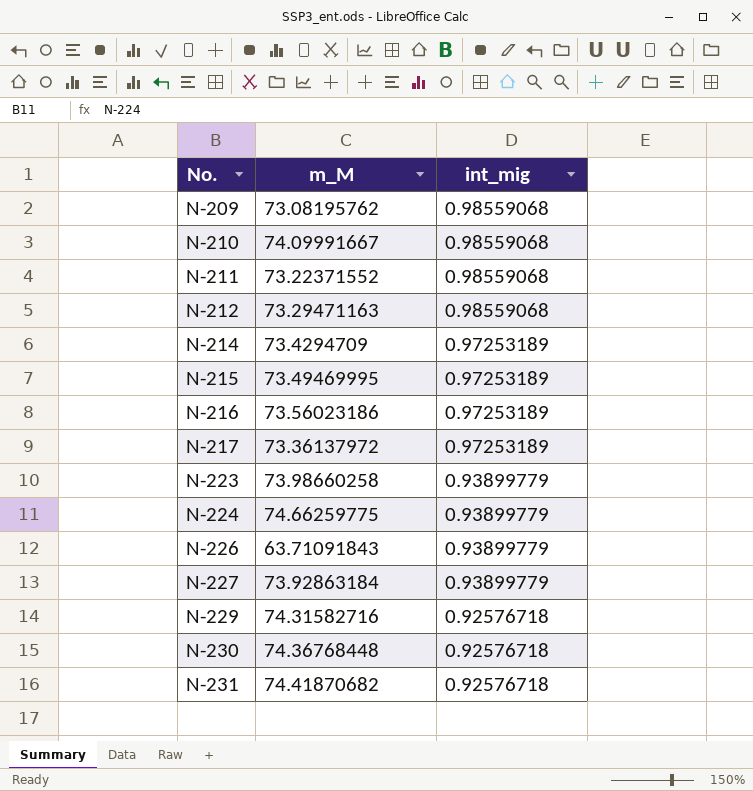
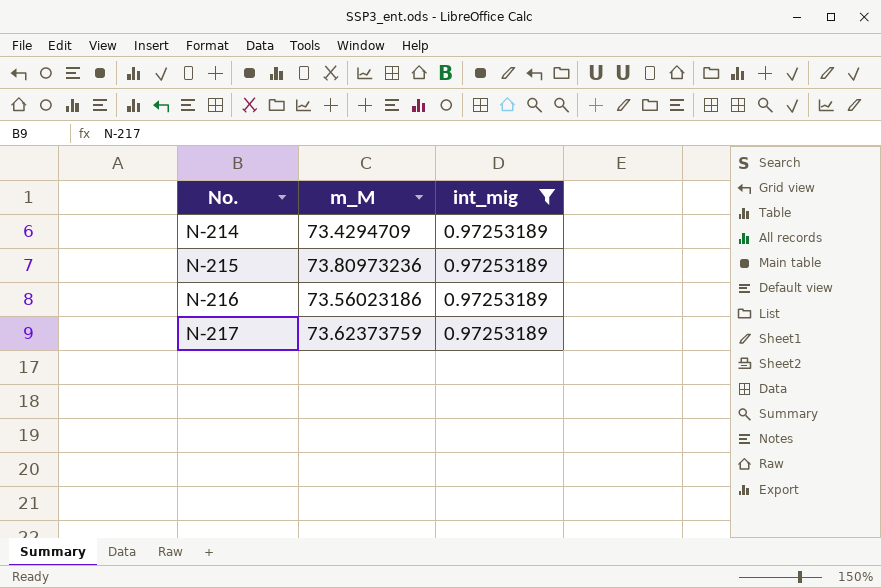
filter: none -> int_mig = 0.97253189
N-215 | m_M: 73.49469995 -> 73.80973236
N-217 | m_M: 73.36137972 -> 73.62373759

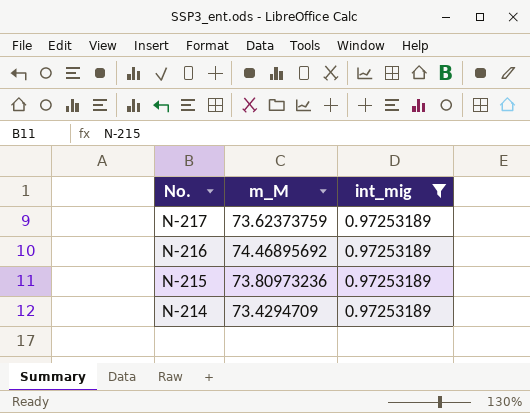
row order: No. ascending -> No. descending
N-216 | m_M: 73.56023186 -> 74.46895692

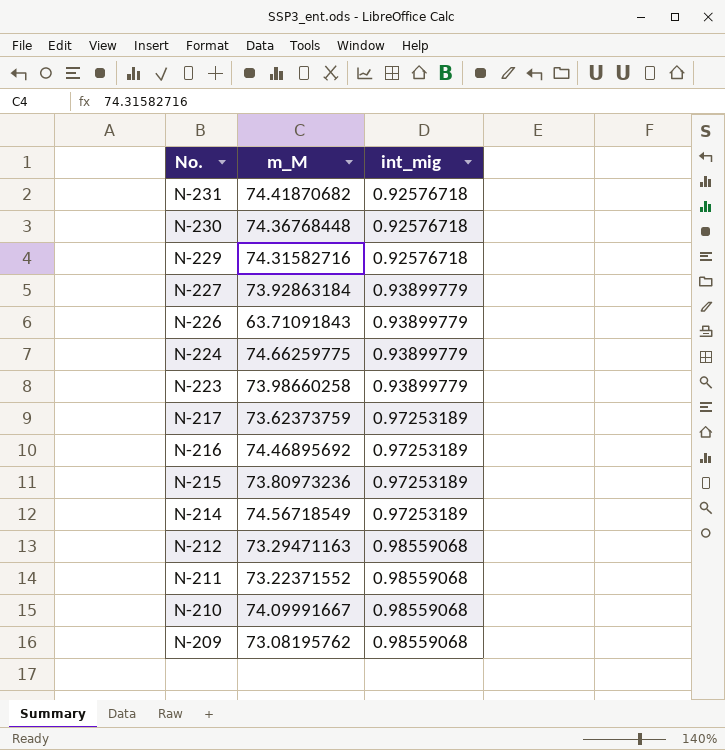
filter: int_mig = 0.97253189 -> none
N-214 | m_M: 73.4294709 -> 74.56718549

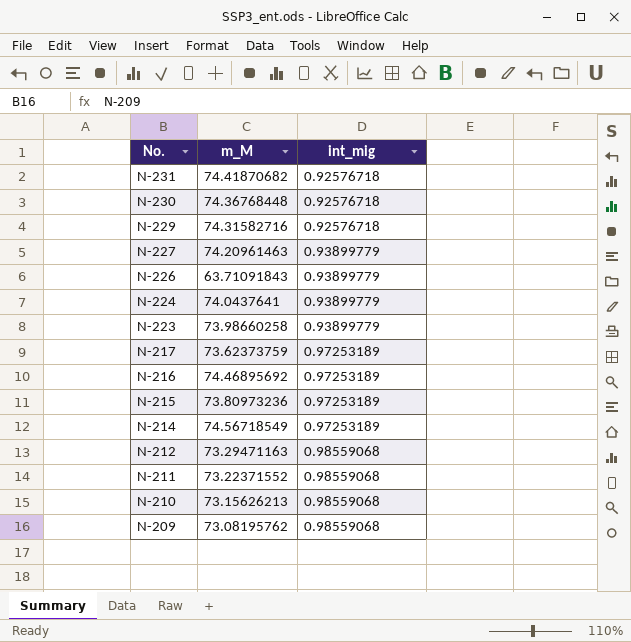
N-227 | m_M: 73.92863184 -> 74.20961463
N-224 | m_M: 74.66259775 -> 74.0437641
N-210 | m_M: 74.09991667 -> 73.15626213

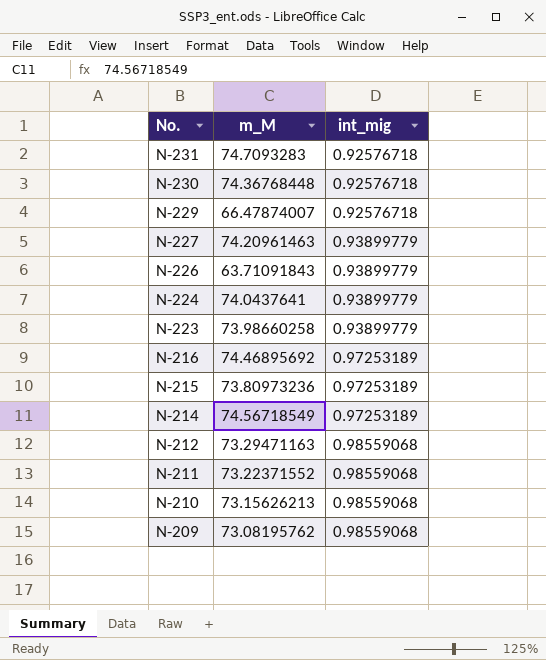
row N-217: 73.62373759 | 0.97253189 -> none
N-231 | m_M: 74.41870682 -> 74.7093283
N-229 | m_M: 74.31582716 -> 66.47874007

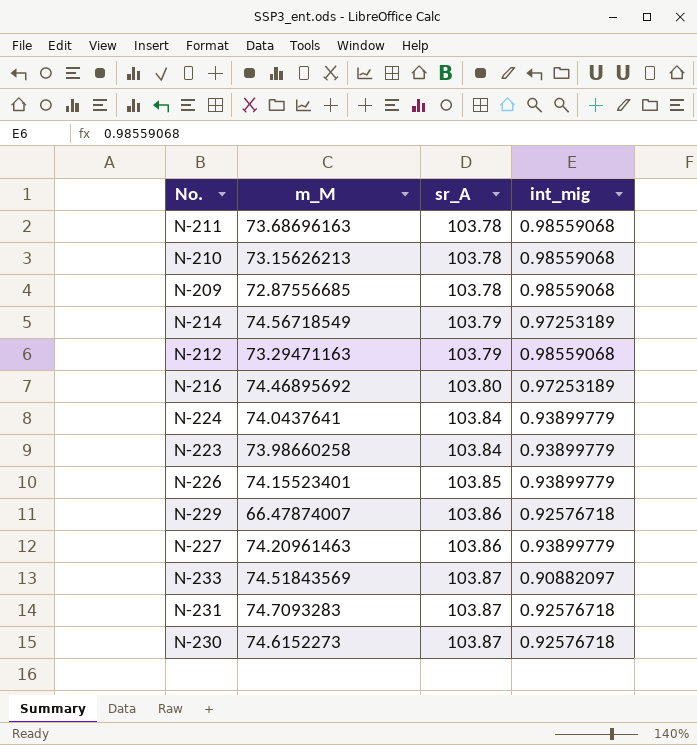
row order: No. descending -> sr_A ascending
column sr_A | position: none -> 3
row N-215: 73.80973236 | 0.97253189 -> none
N-211 | m_M: 73.22371552 -> 73.68696163
N-209 | m_M: 73.08195762 -> 72.87556685
N-226 | m_M: 63.71091843 -> 74.15523401
row N-233: none -> 74.51843569 | 103.87 | 0.90882097
N-230 | m_M: 74.36768448 -> 74.6152273

